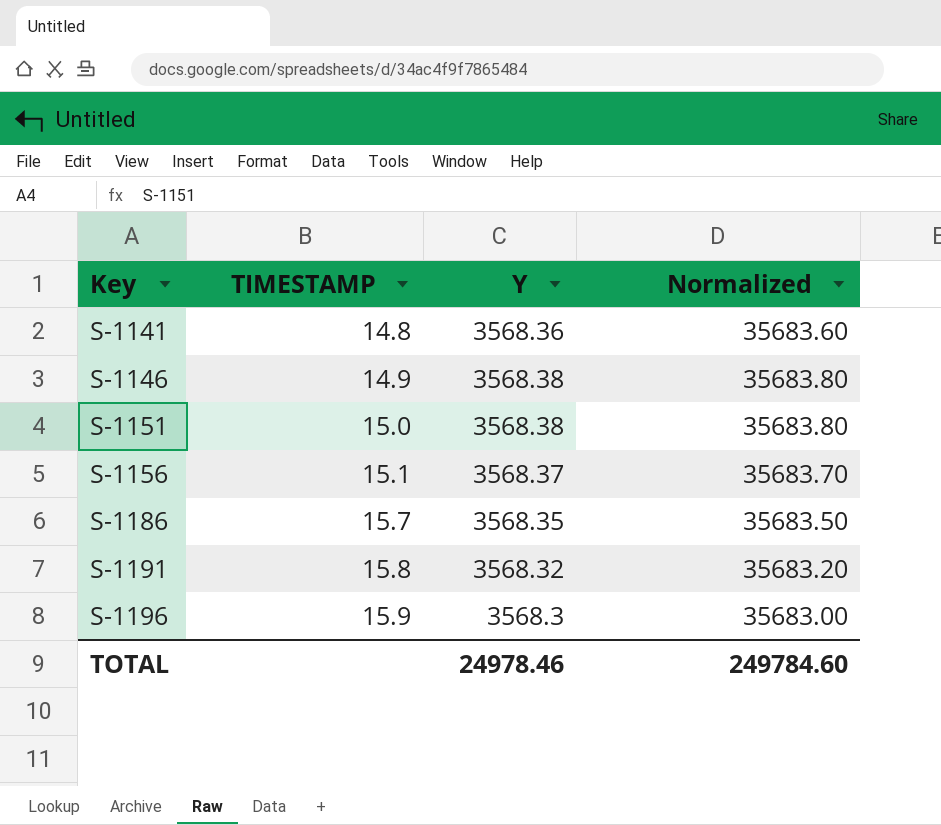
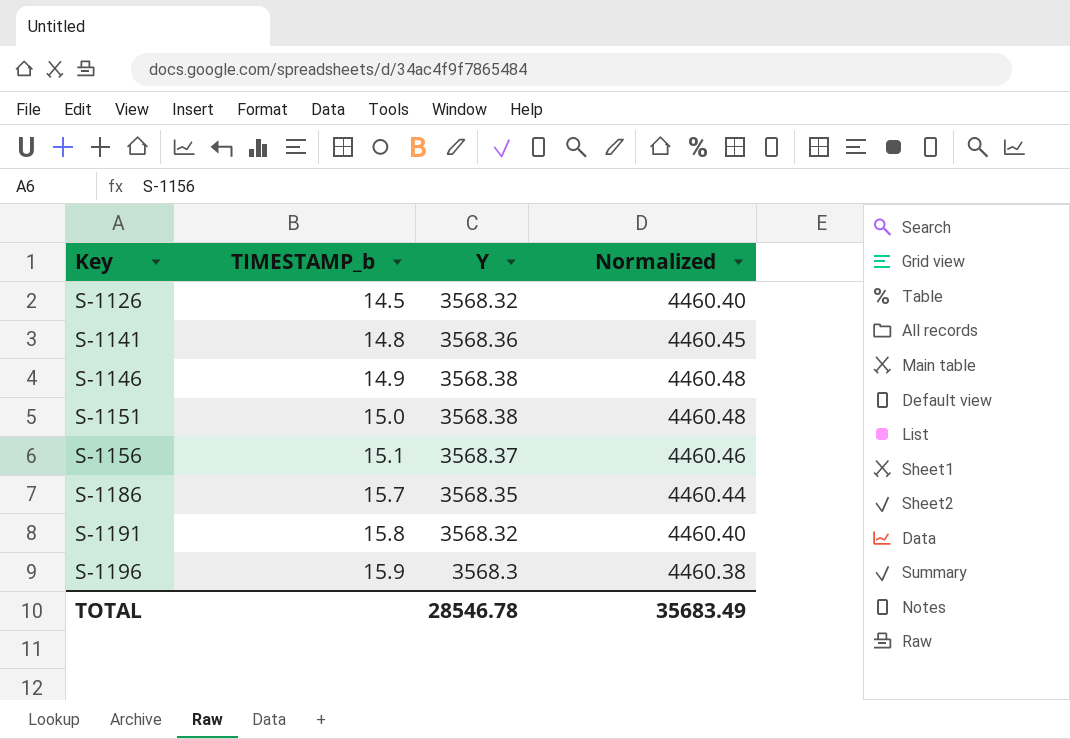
column name: TIMESTAMP -> TIMESTAMP_b
column Normalized | formula: [Y] * 10 -> [Y] * 1.25
row S-1126: none -> 14.5 | 3568.32 | 4460.40
TOTAL | Y: 24978.46 -> 28546.78
TOTAL | Normalized: 249784.60 -> 35683.49

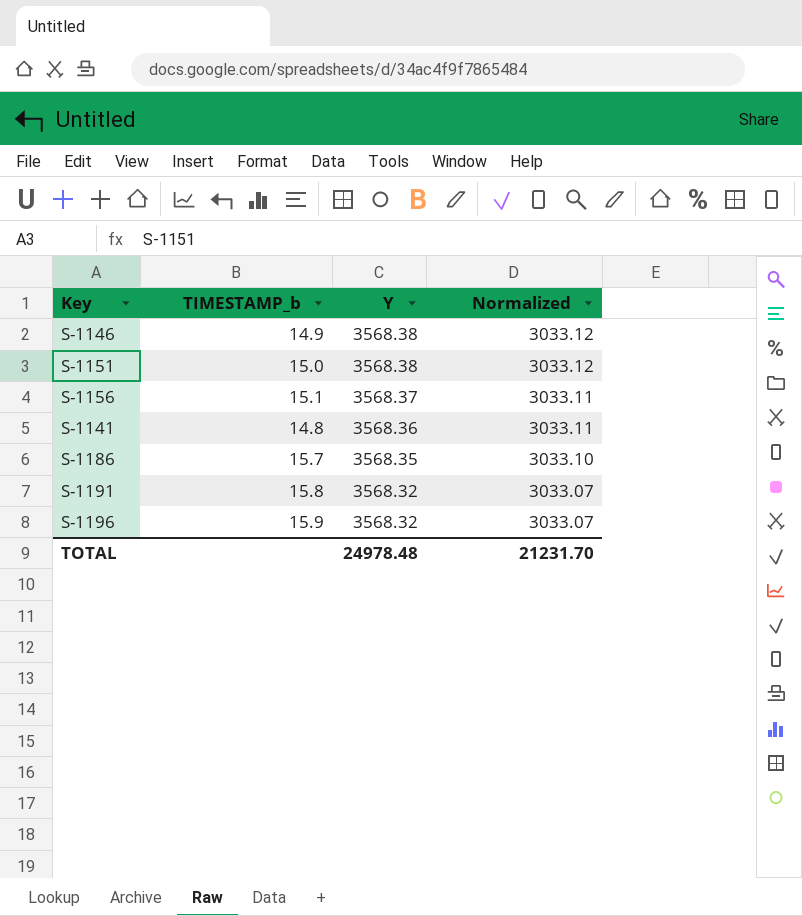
row order: Key ascending -> Y descending
column Normalized | formula: [Y] * 1.25 -> [Y] * 0.85
row S-1126: 14.5 | 3568.32 | 4460.40 -> none
S-1196 | Y: 3568.3 -> 3568.32
TOTAL | Y: 28546.78 -> 24978.48
TOTAL | Normalized: 35683.49 -> 21231.70

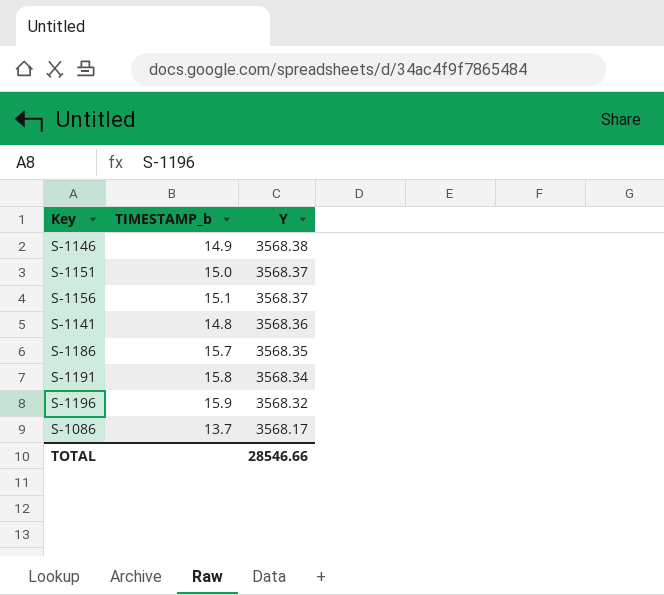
column Normalized | formula: [Y] * 0.85 -> none
S-1151 | Y: 3568.38 -> 3568.37
S-1191 | Y: 3568.32 -> 3568.34
row S-1086: none -> 13.7 | 3568.17
TOTAL | Y: 24978.48 -> 28546.66

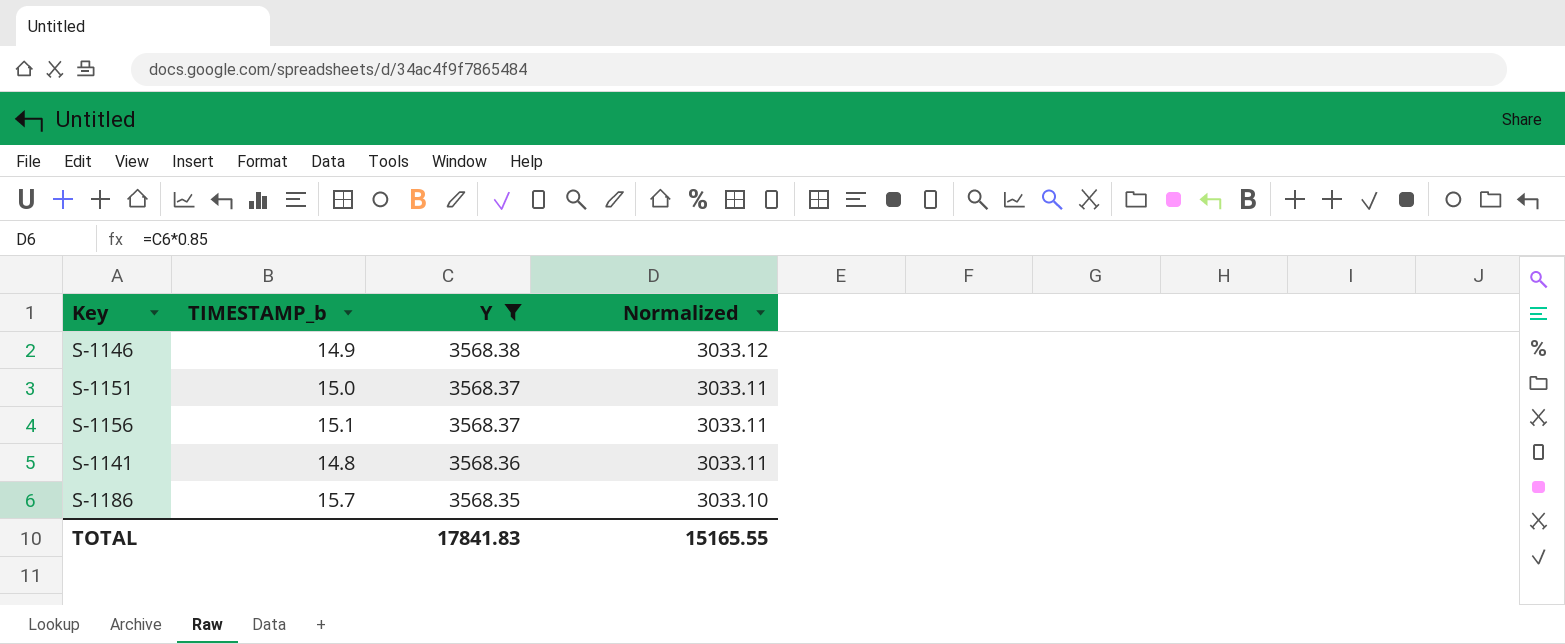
filter: none -> Y >= 3568.35
column Normalized | formula: none -> [Y] * 0.85
TOTAL | Y: 28546.66 -> 17841.83

